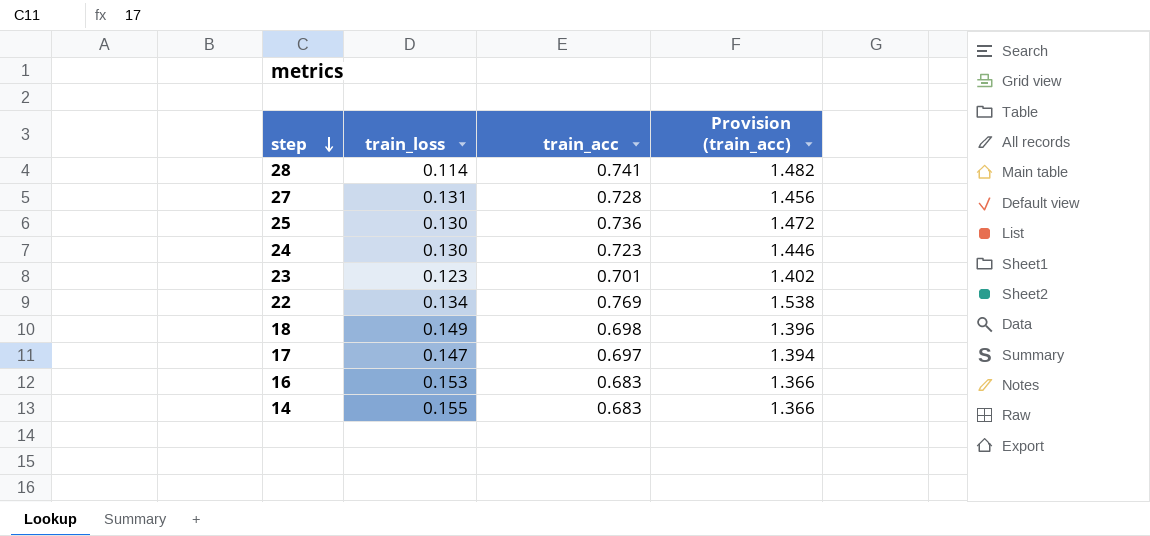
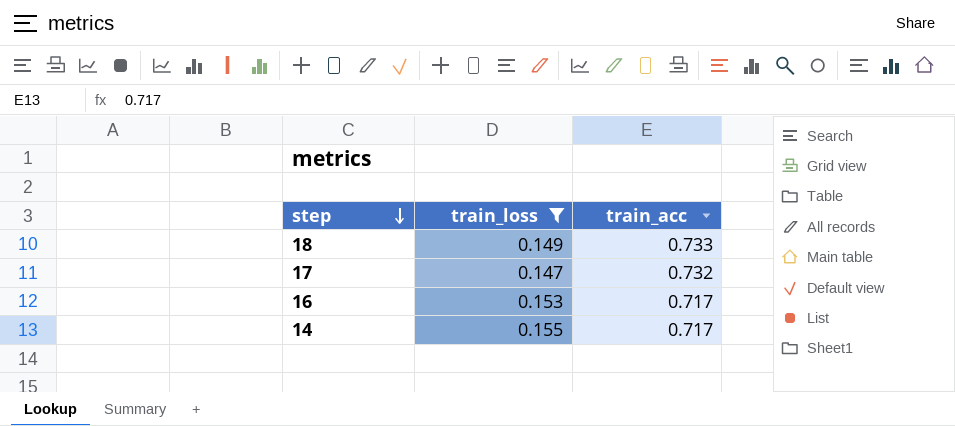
filter: none -> train_loss >= 0.147
column Provision (train_acc) | formula: [train_acc] * 2 -> none
18 | train_acc: 0.698 -> 0.733
17 | train_acc: 0.697 -> 0.732
16 | train_acc: 0.683 -> 0.717
14 | train_acc: 0.683 -> 0.717

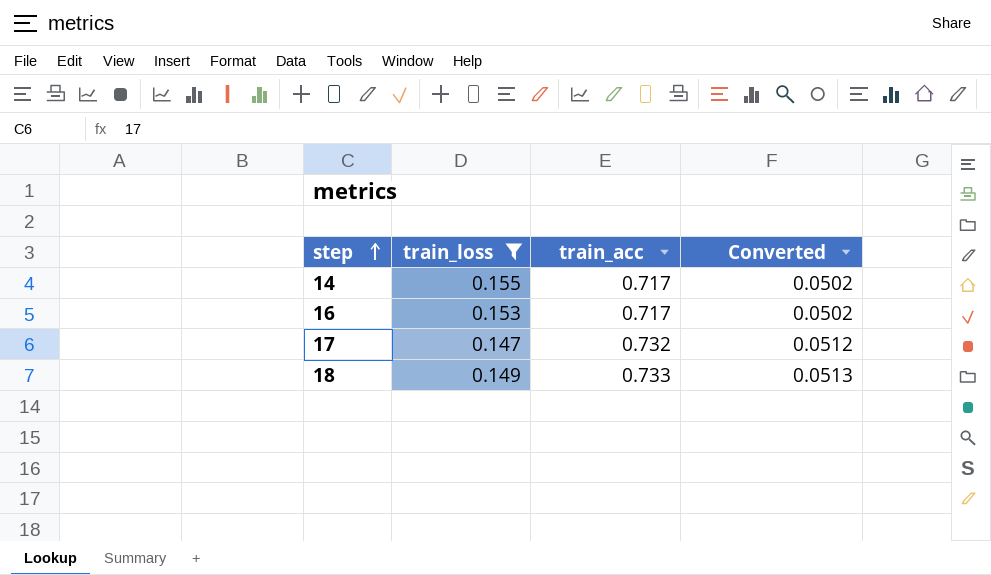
row order: step descending -> step ascending
column Converted | formula: none -> [train_acc] * 0.07

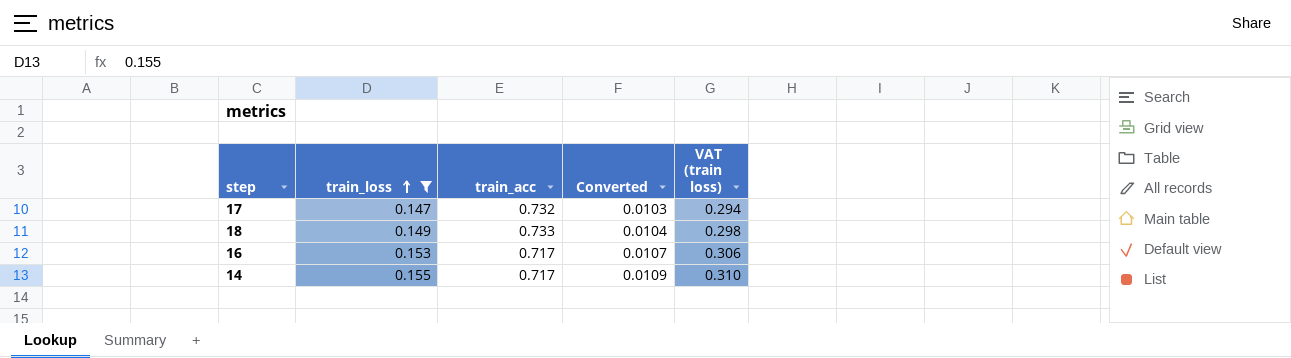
row order: step ascending -> train_loss ascending
column Converted | formula: [train_acc] * 0.07 -> [train_loss] * 0.07
column VAT (train loss) | formula: none -> [train_loss] * 2

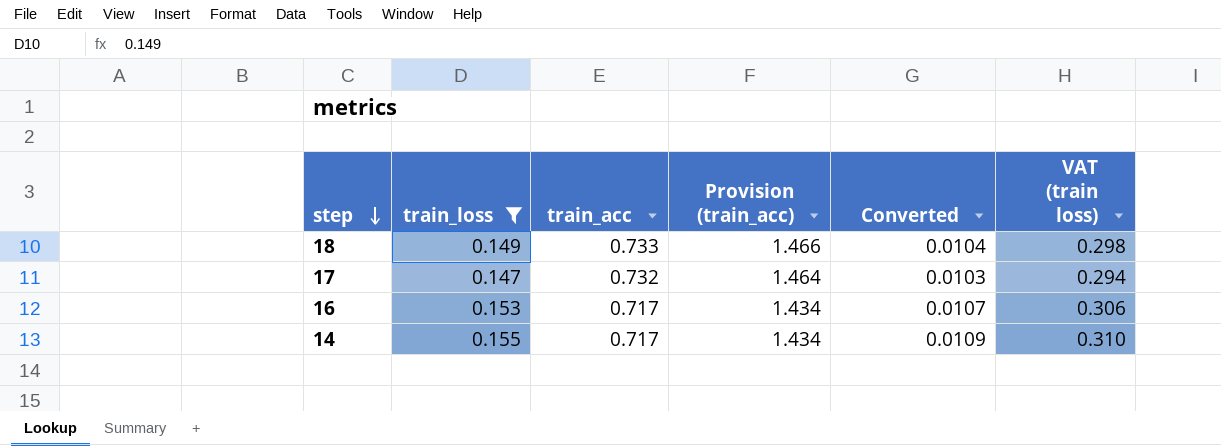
row order: train_loss ascending -> step descending
column Provision (train_acc) | formula: none -> [train_acc] * 2

